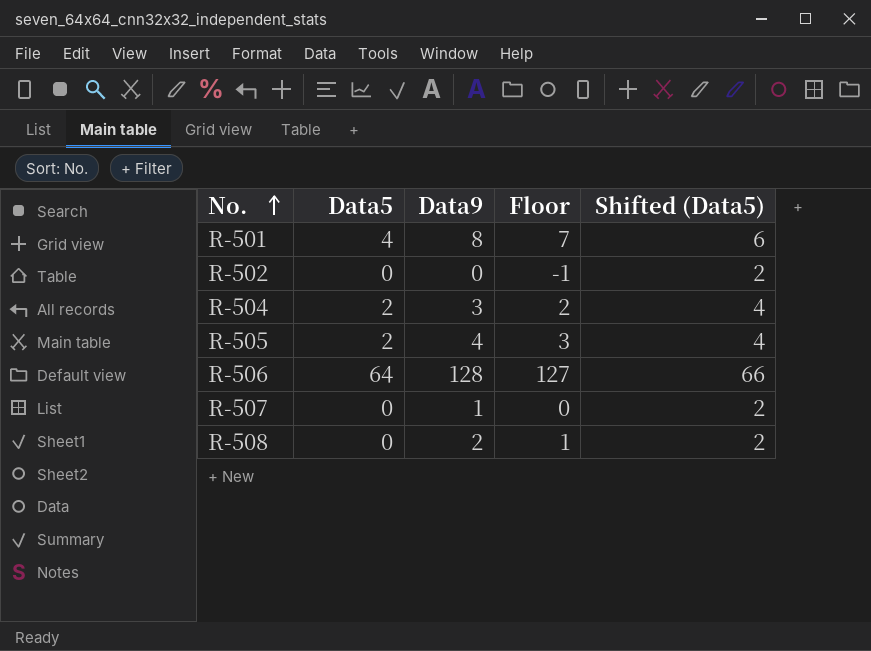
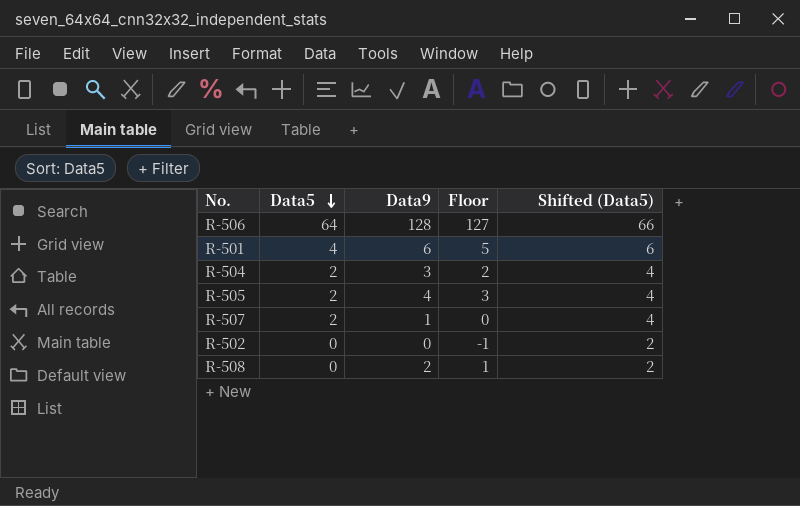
row order: No. ascending -> Data5 descending
R-501 | Data9: 8 -> 6
R-501 | Floor: 7 -> 5
R-507 | Data5: 0 -> 2
R-507 | Shifted (Data5): 2 -> 4

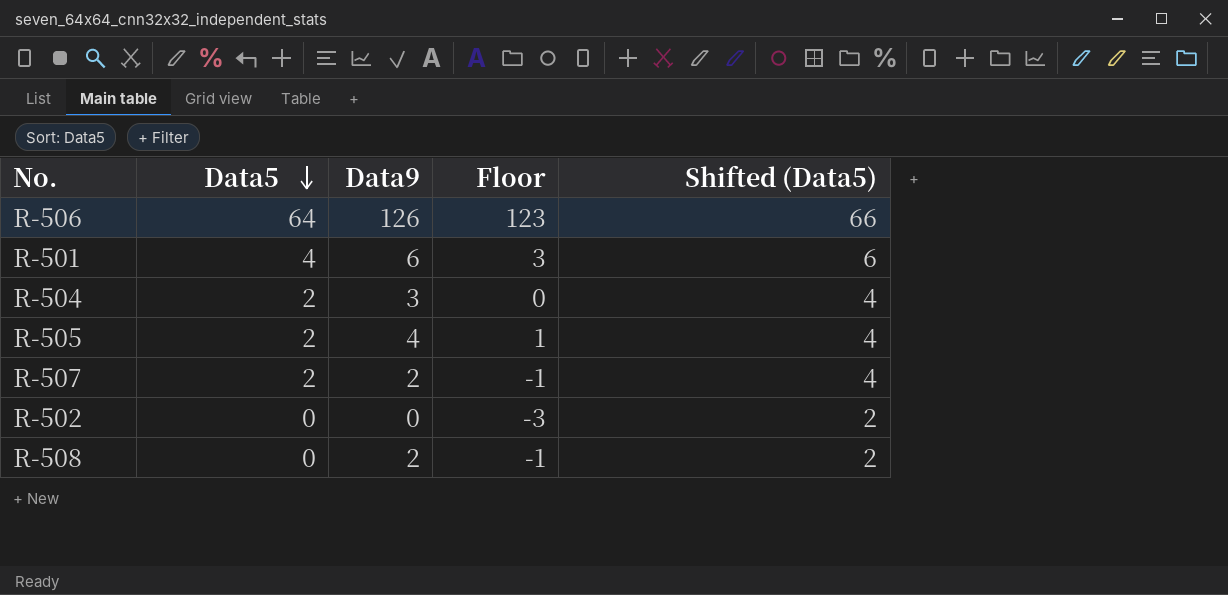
column Floor | formula: [Data9] - 1 -> [Data9] - 3
R-506 | Data9: 128 -> 126
R-507 | Data9: 1 -> 2

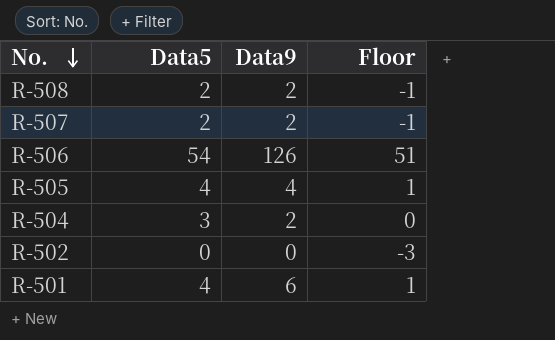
row order: Data5 descending -> No. descending
column Shifted (Data5) | formula: [Data5] + 2 -> none
column Floor | formula: [Data9] - 3 -> [Data5] - 3
R-508 | Data5: 0 -> 2
R-506 | Data5: 64 -> 54
R-505 | Data5: 2 -> 4
R-504 | Data5: 2 -> 3
R-504 | Data9: 3 -> 2

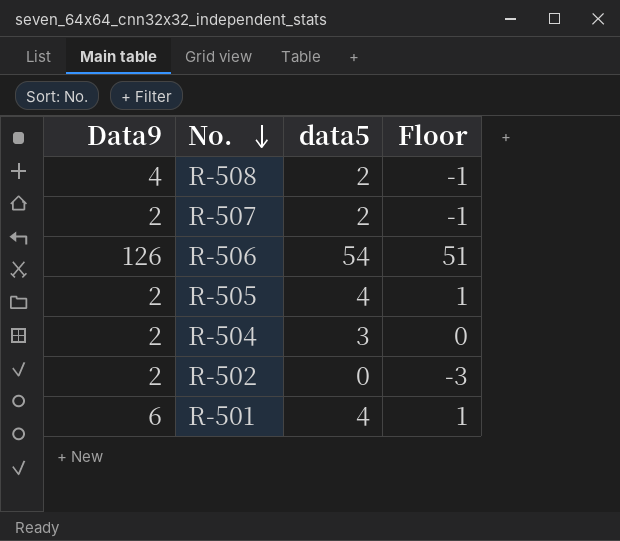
column Data9 | position: 3 -> 1
column name: Data5 -> data5
R-508 | Data9: 2 -> 4
R-505 | Data9: 4 -> 2
R-502 | Data9: 0 -> 2

